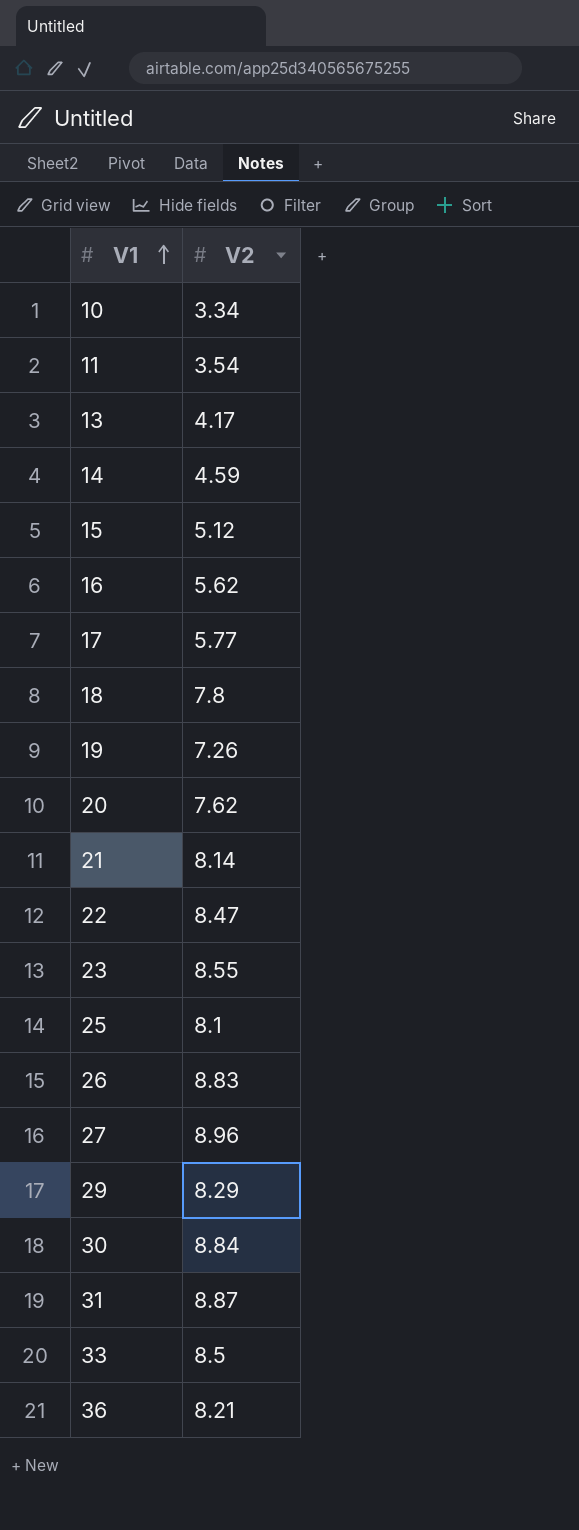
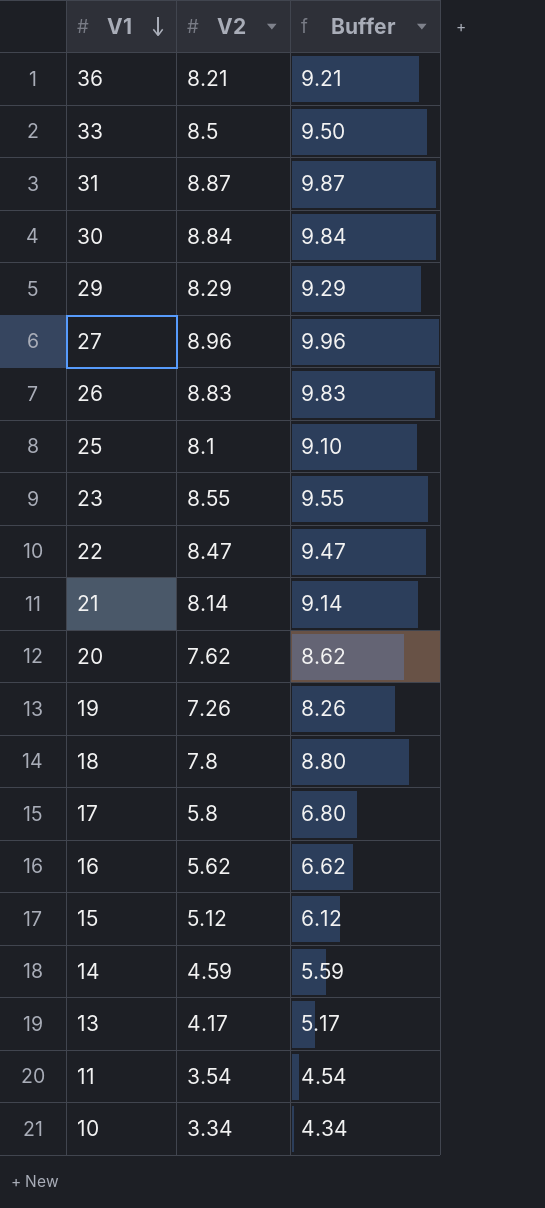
row order: V1 ascending -> V1 descending
column Buffer | formula: none -> [V2] + 1
17 | V2: 5.77 -> 5.8

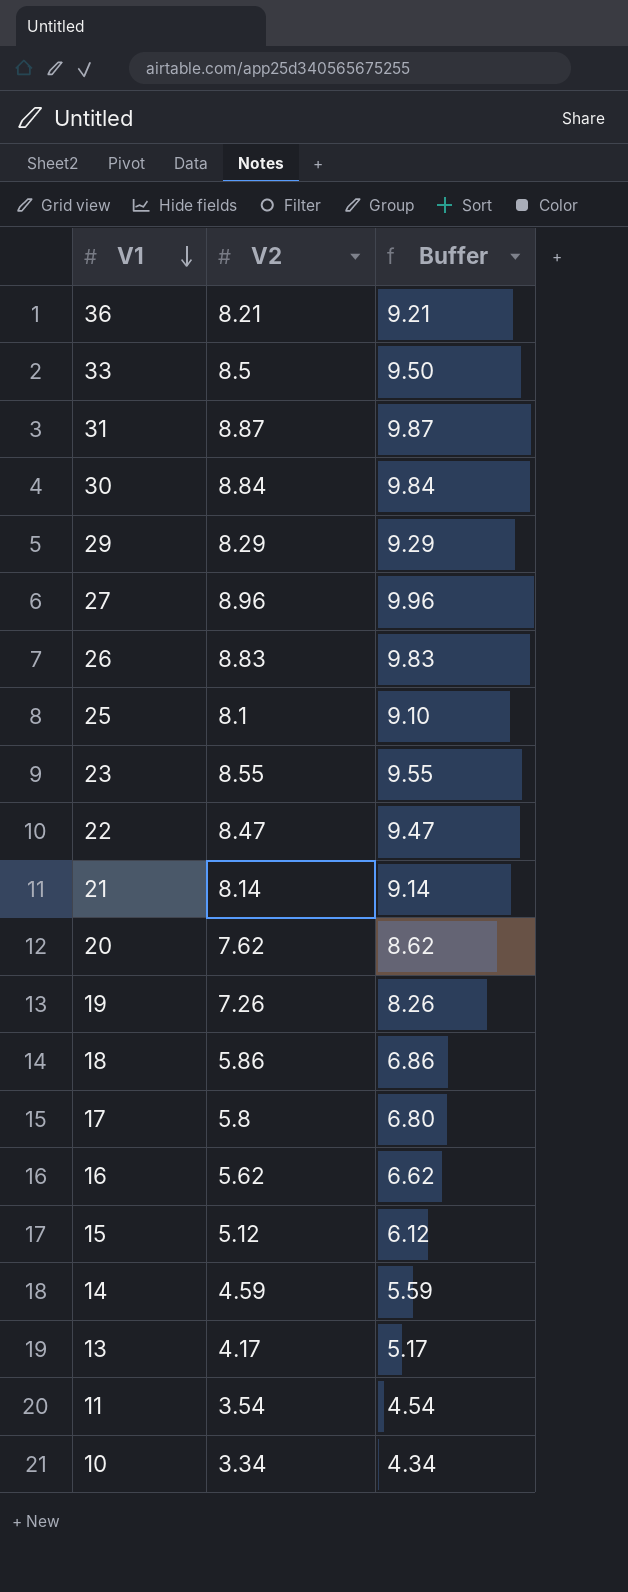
18 | V2: 7.8 -> 5.86
18 | Buffer: 8.80 -> 6.86

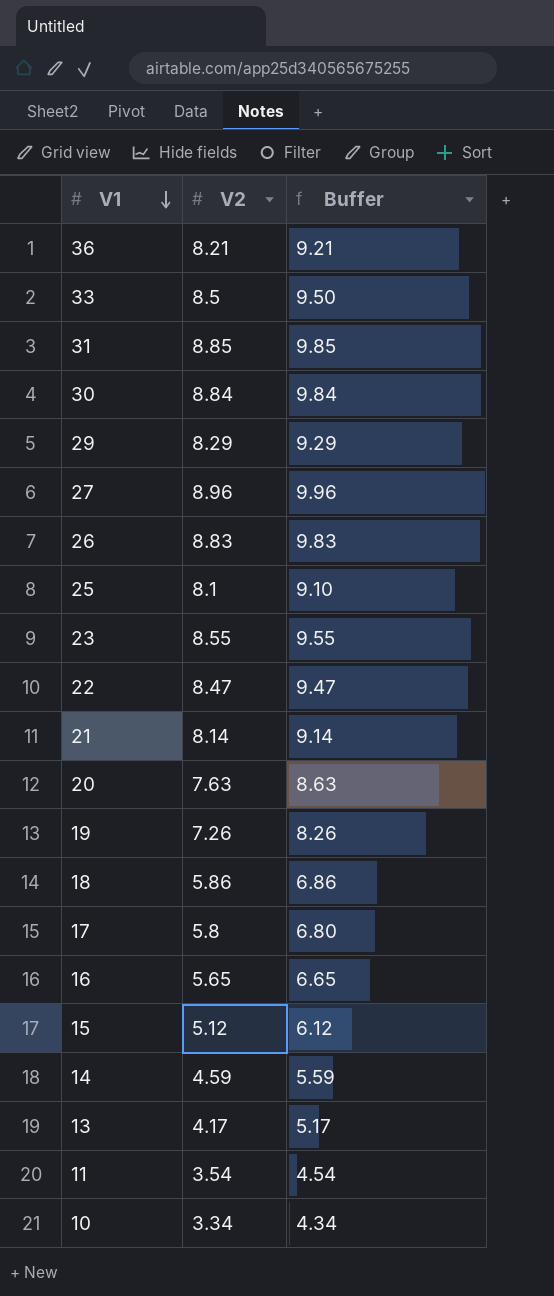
31 | V2: 8.87 -> 8.85
31 | Buffer: 9.87 -> 9.85
20 | V2: 7.62 -> 7.63
20 | Buffer: 8.62 -> 8.63
16 | V2: 5.62 -> 5.65
16 | Buffer: 6.62 -> 6.65

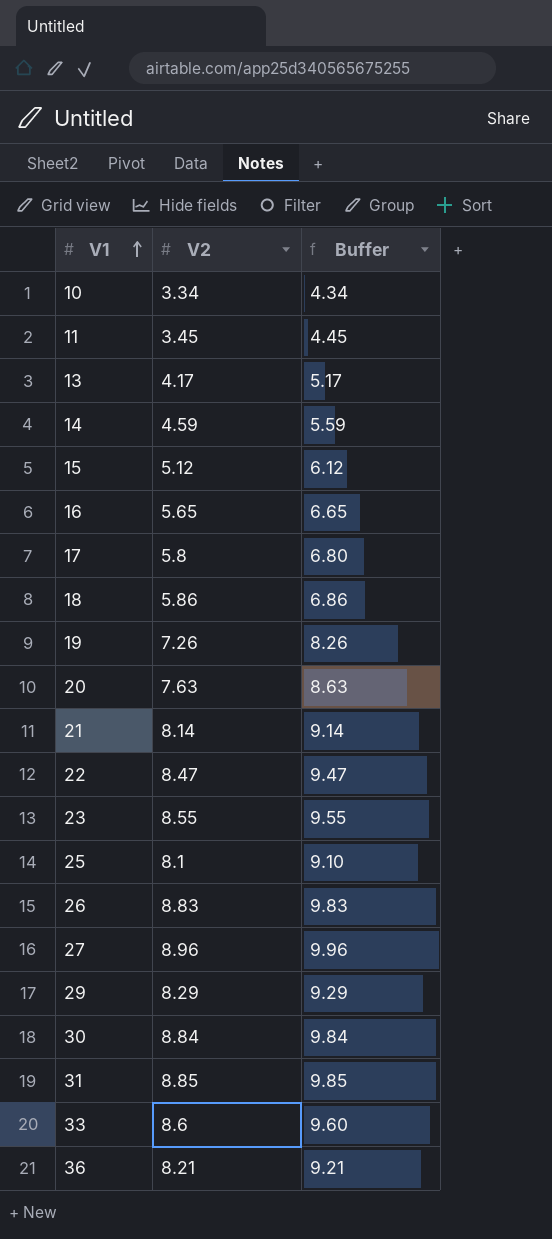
row order: V1 descending -> V1 ascending
11 | V2: 3.54 -> 3.45
11 | Buffer: 4.54 -> 4.45
33 | V2: 8.5 -> 8.6
33 | Buffer: 9.50 -> 9.60

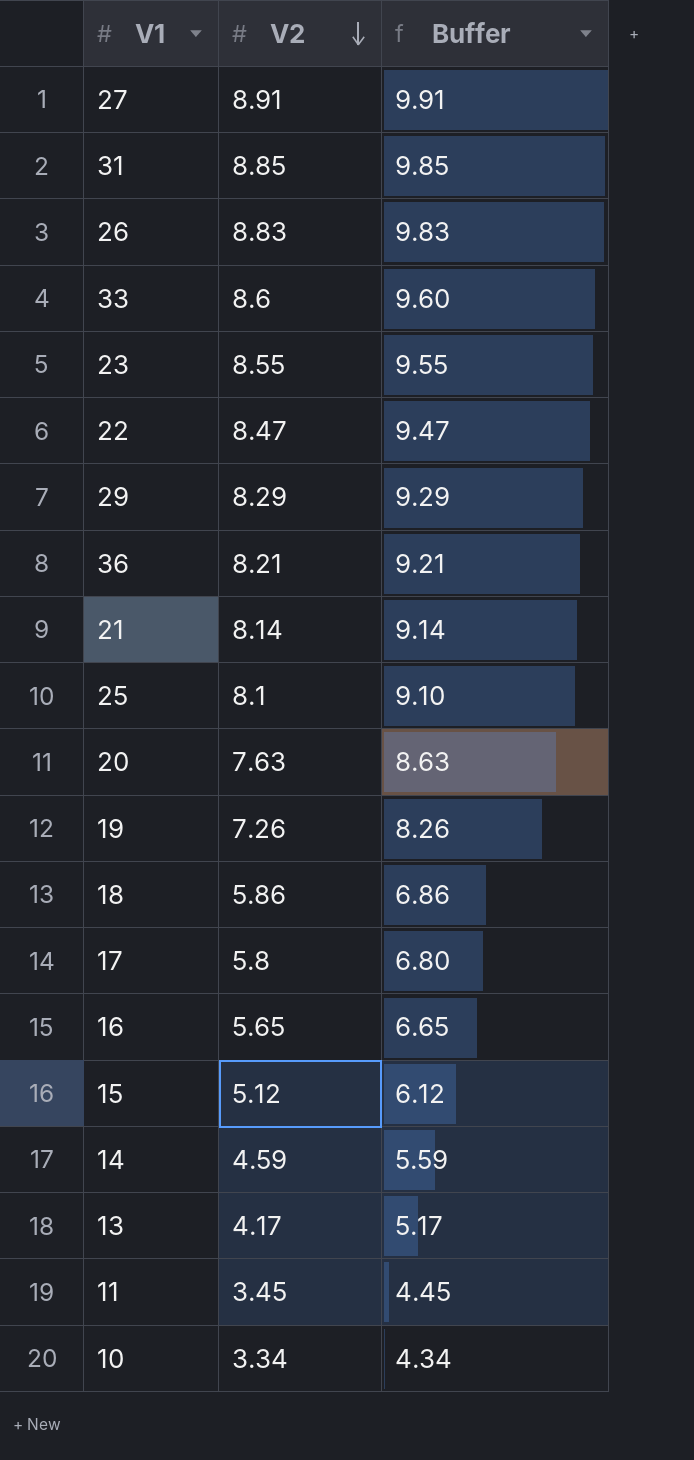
row order: V1 ascending -> V2 descending
row 30: 8.84 | 9.84 -> none
27 | V2: 8.96 -> 8.91
27 | Buffer: 9.96 -> 9.91

